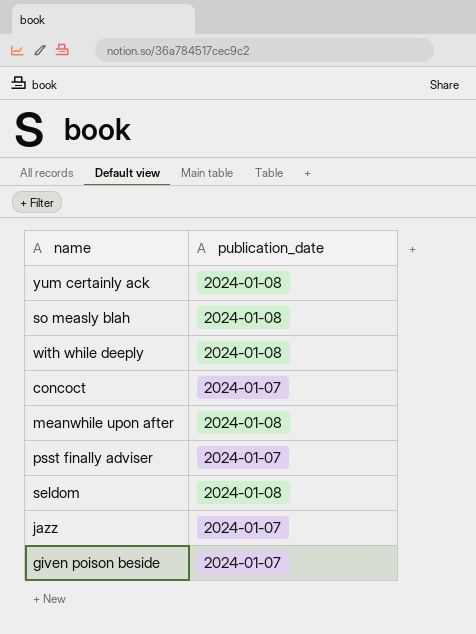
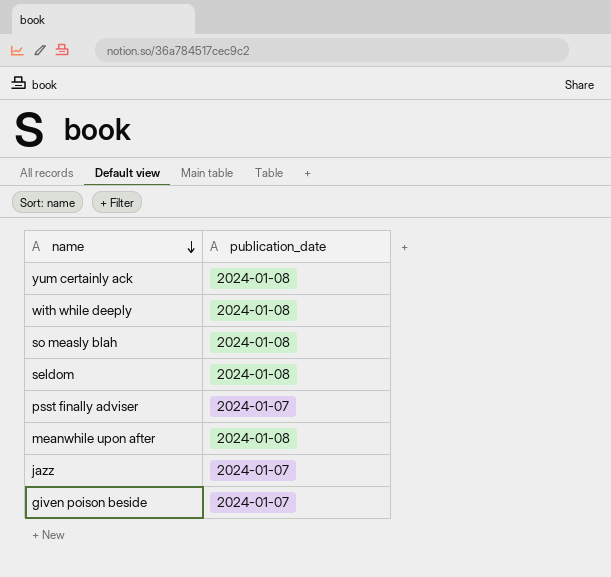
row order: none -> name descending
row concoct: 2024-01-07 -> none

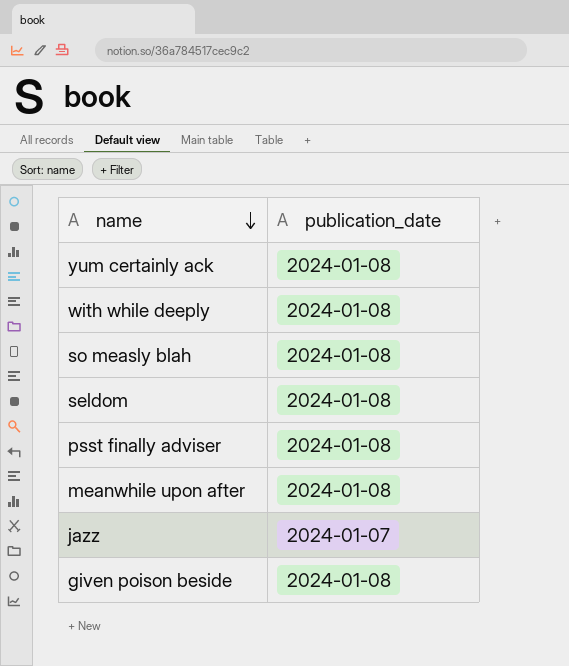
psst finally adviser | publication_date: 2024-01-07 -> 2024-01-08
given poison beside | publication_date: 2024-01-07 -> 2024-01-08

